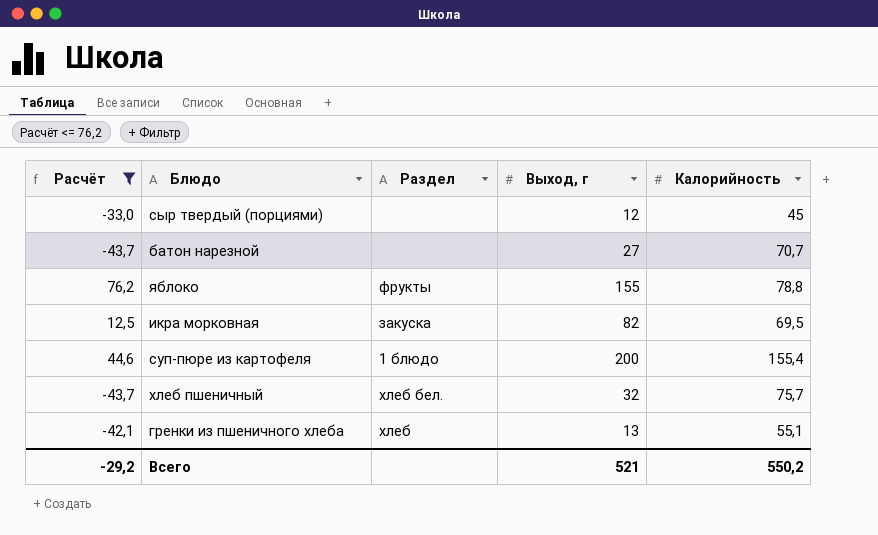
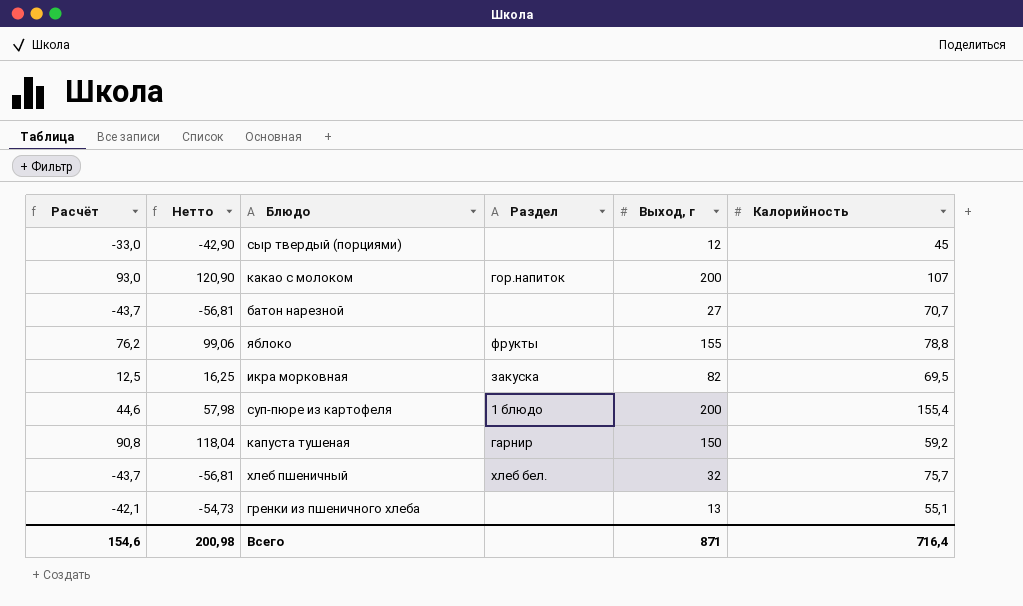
filter: Расчёт <= 76,2 -> none
column Нетто | formula: none -> [Расчёт] * 1,3
гренки из пшеничного хлеба | Раздел: хлеб -> none
Всего | Расчёт: -29,2 -> 154,6
Всего | Выход, г: 521 -> 871
Всего | Калорийность: 550,2 -> 716,4

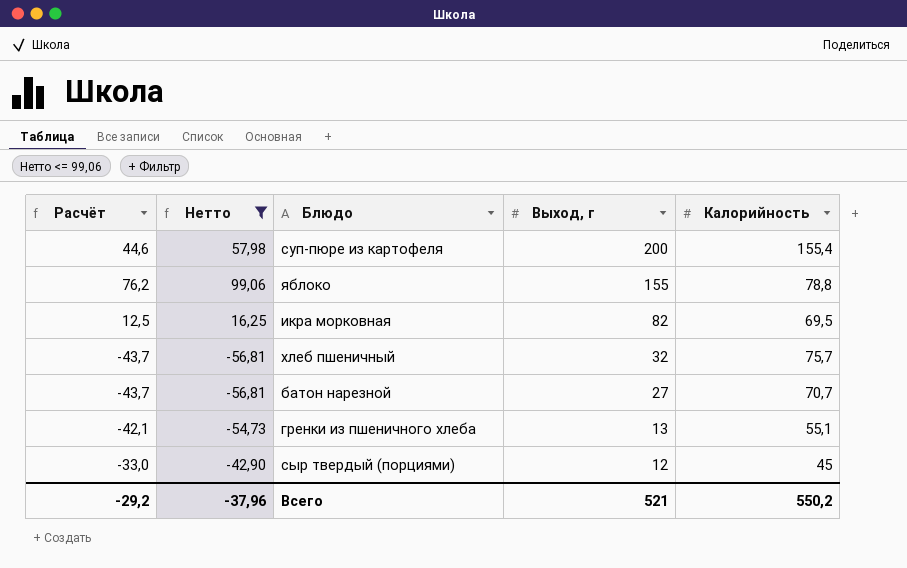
filter: none -> Нетто <= 99,06
row order: none -> Выход, г descending
column Раздел | position: 4 -> none
Всего | Расчёт: 154,6 -> -29,2
Всего | Нетто: 200,98 -> -37,96
Всего | Выход, г: 871 -> 521
Всего | Калорийность: 716,4 -> 550,2

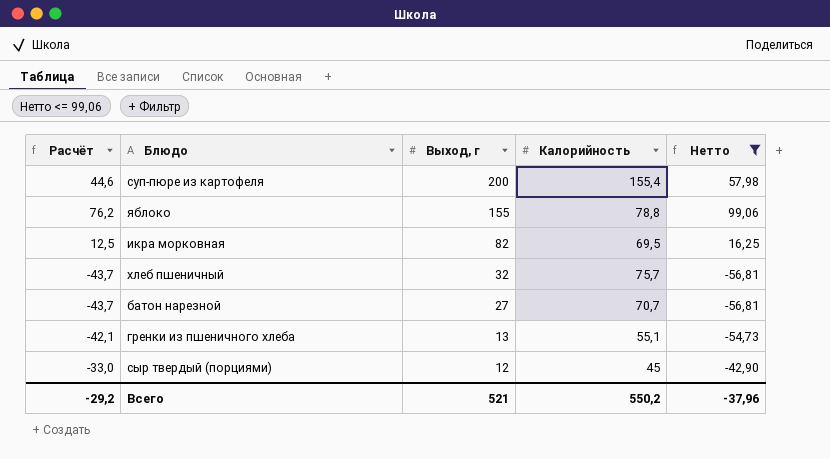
column Нетто | position: 2 -> 5

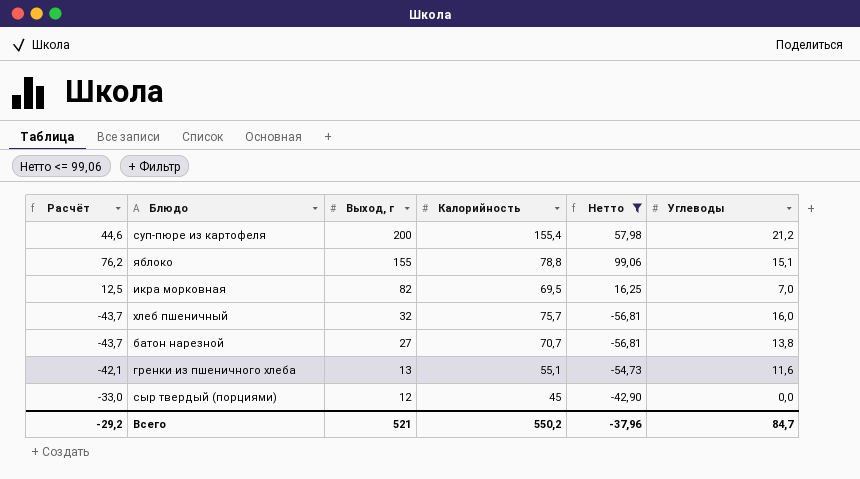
column Углеводы | position: none -> 6

